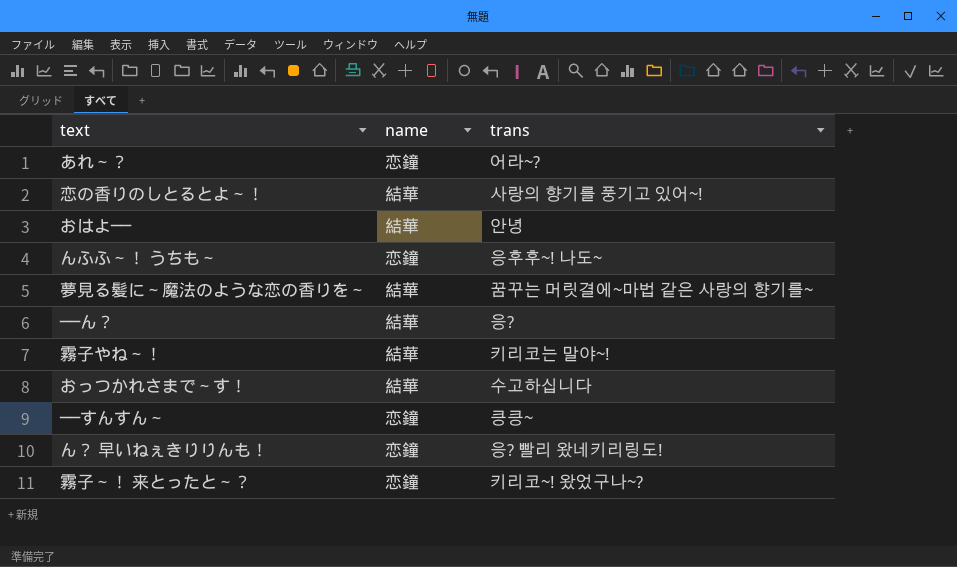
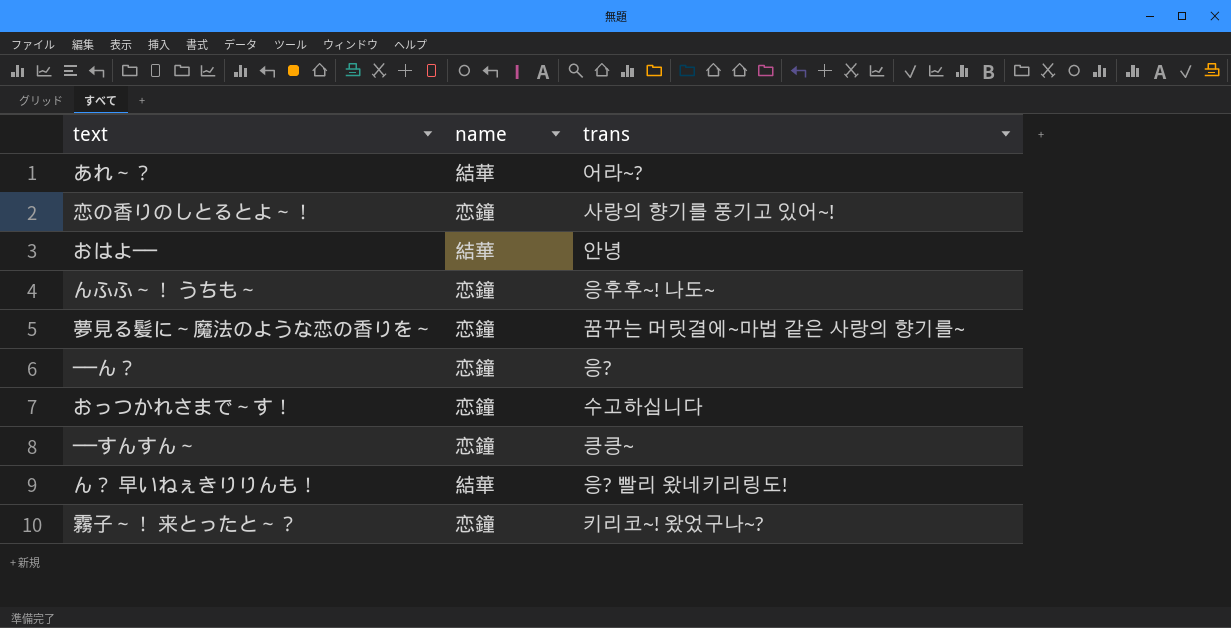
row 霧子やね～！: 結華 | 키리코는 말야~! -> none
あれ～？ | name: 恋鐘 -> 結華
恋の香りのしとるとよ～！ | name: 結華 -> 恋鐘
夢見る髪に～魔法のような恋の香りを～ | name: 結華 -> 恋鐘
──ん？ | name: 結華 -> 恋鐘
おっつかれさまで～す！ | name: 結華 -> 恋鐘
ん？ 早いねぇきりりんも！ | name: 恋鐘 -> 結華

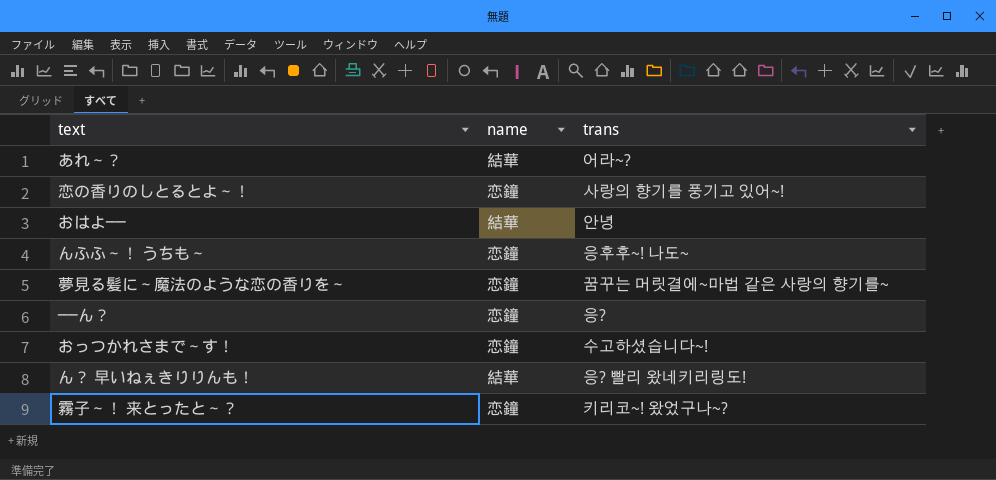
row ──すんすん～: 恋鐘 | 킁킁~ -> none
おっつかれさまで～す！ | trans: 수고하십니다 -> 수고하셨습니다~!

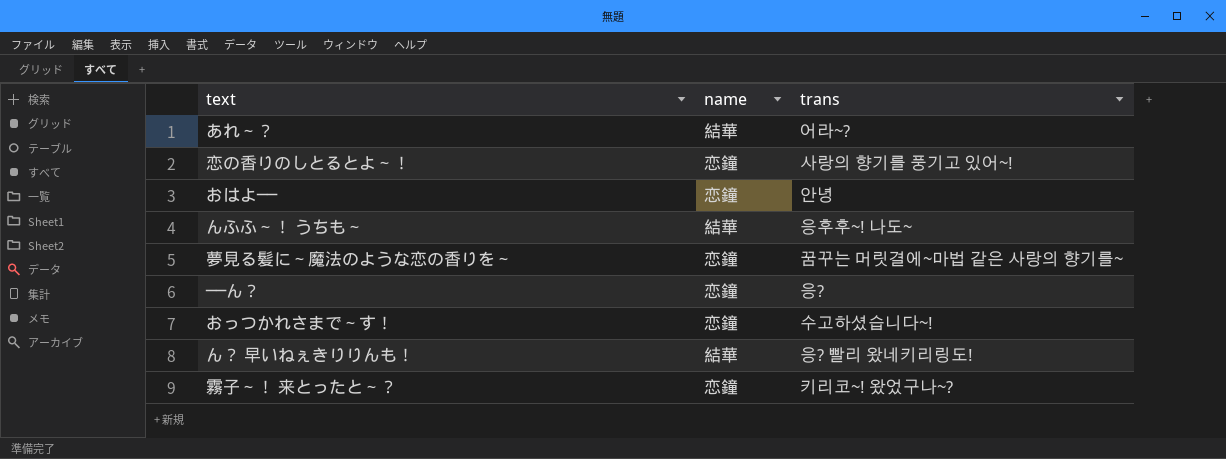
おはよ── | name: 結華 -> 恋鐘
んふふ～！ うちも～ | name: 恋鐘 -> 結華

